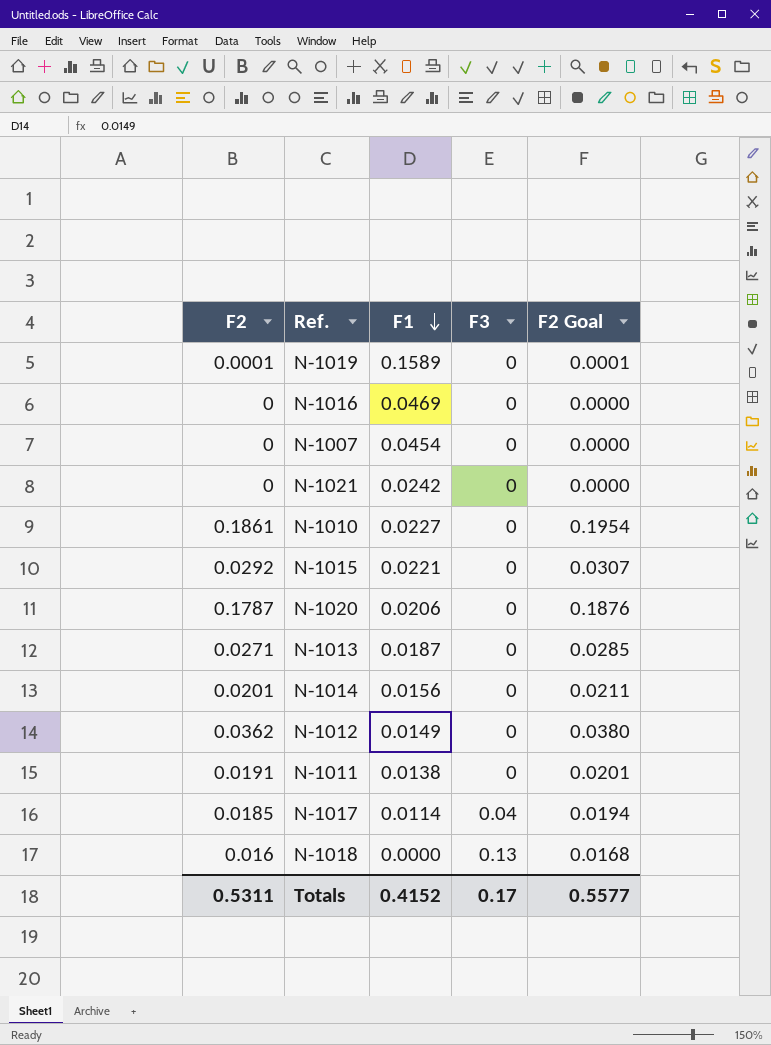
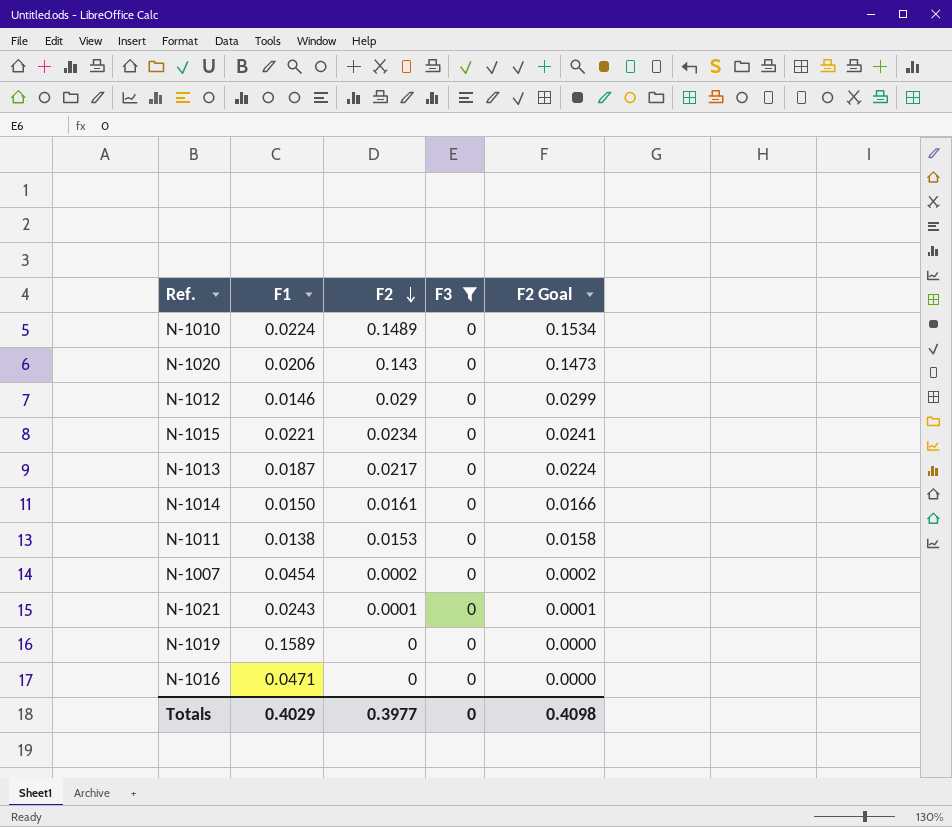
filter: none -> F3 = 0
row order: F1 descending -> F2 descending
column F2 | position: 1 -> 3
column F2 Goal | formula: [F2] * 1.05 -> [F2] * 1.03
N-1010 | F1: 0.0227 -> 0.0224
N-1010 | F2: 0.1861 -> 0.1489
N-1020 | F2: 0.1787 -> 0.143
N-1012 | F1: 0.0149 -> 0.0146
N-1012 | F2: 0.0362 -> 0.029
N-1015 | F2: 0.0292 -> 0.0234
N-1013 | F2: 0.0271 -> 0.0217
N-1014 | F1: 0.0156 -> 0.0150
N-1014 | F2: 0.0201 -> 0.0161
N-1011 | F2: 0.0191 -> 0.0153
N-1007 | F2: 0 -> 0.0002
N-1021 | F1: 0.0242 -> 0.0243
N-1021 | F2: 0 -> 0.0001
N-1019 | F2: 0.0001 -> 0
N-1016 | F1: 0.0469 -> 0.0471
Totals | F1: 0.4152 -> 0.4029
Totals | F2: 0.5311 -> 0.3977
Totals | F3: 0.17 -> 0
Totals | F2 Goal: 0.5577 -> 0.4098

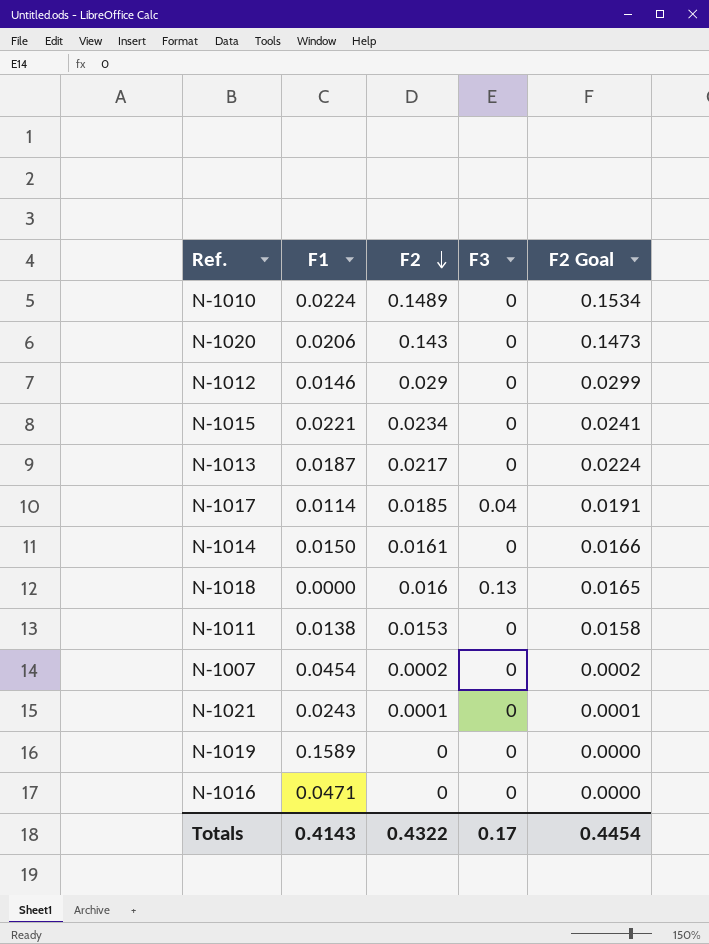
filter: F3 = 0 -> none
Totals | F1: 0.4029 -> 0.4143
Totals | F2: 0.3977 -> 0.4322
Totals | F3: 0 -> 0.17
Totals | F2 Goal: 0.4098 -> 0.4454

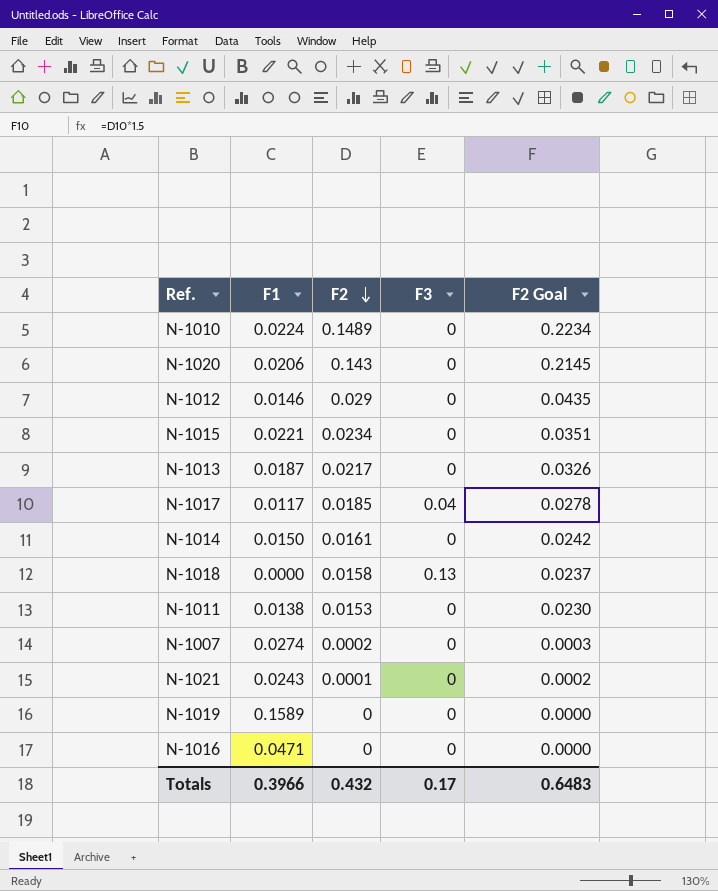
column F2 Goal | formula: [F2] * 1.03 -> [F2] * 1.5
N-1017 | F1: 0.0114 -> 0.0117
N-1018 | F2: 0.016 -> 0.0158
N-1007 | F1: 0.0454 -> 0.0274
Totals | F1: 0.4143 -> 0.3966
Totals | F2: 0.4322 -> 0.432
Totals | F2 Goal: 0.4454 -> 0.6483

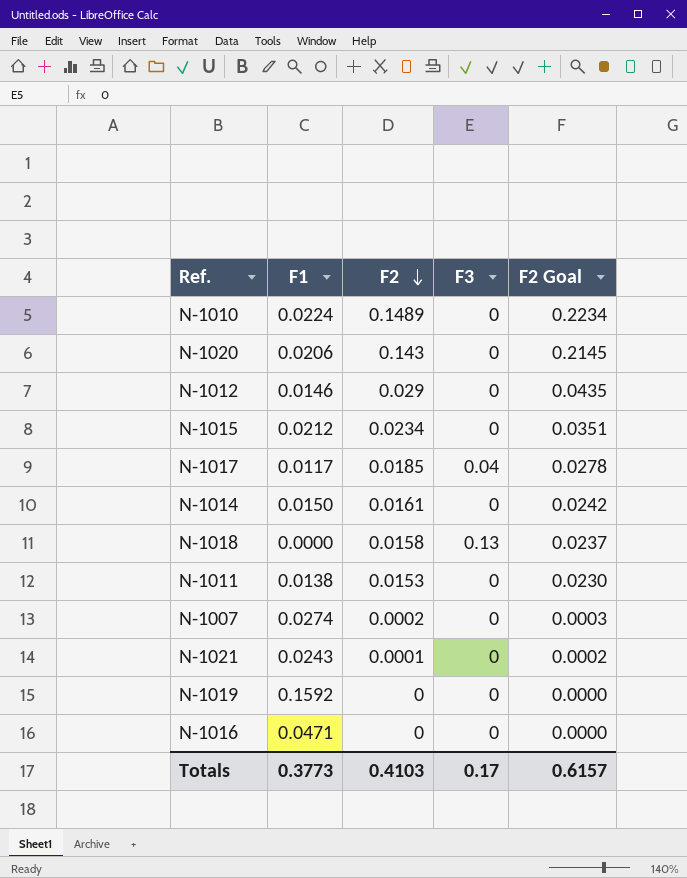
row N-1013: 0.0187 | 0.0217 | 0 | 0.0326 -> none
N-1015 | F1: 0.0221 -> 0.0212
N-1019 | F1: 0.1589 -> 0.1592
Totals | F1: 0.3966 -> 0.3773
Totals | F2: 0.432 -> 0.4103
Totals | F2 Goal: 0.6483 -> 0.6157

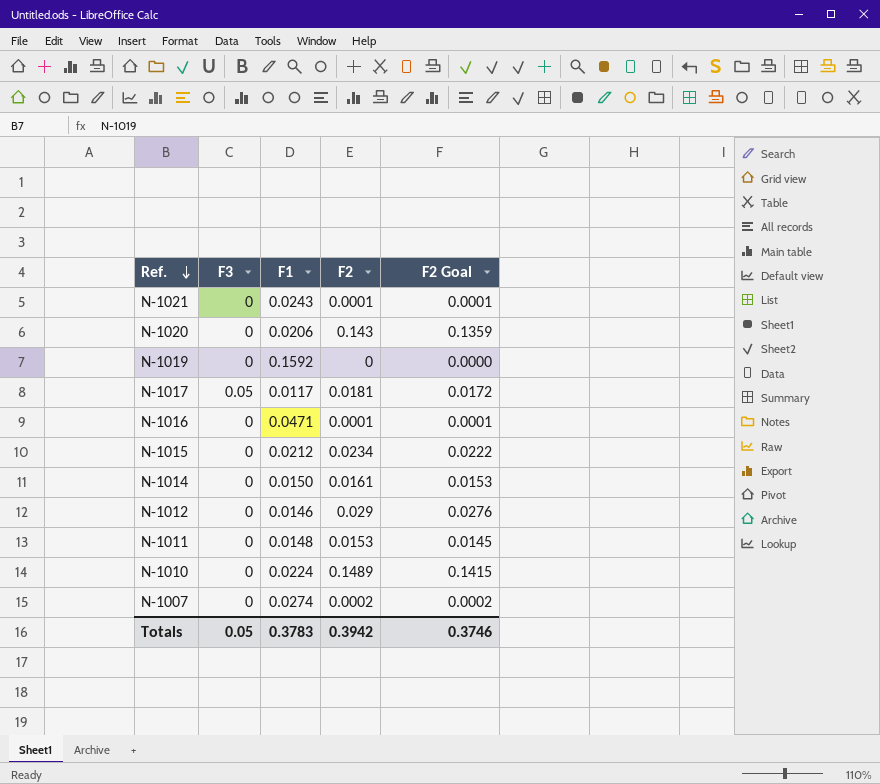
row order: F2 descending -> Ref. descending
column F3 | position: 4 -> 2
column F2 Goal | formula: [F2] * 1.5 -> [F2] * 0.95
row N-1018: 0.0000 | 0.0158 | 0.13 | 0.0237 -> none
N-1017 | F3: 0.04 -> 0.05
N-1017 | F2: 0.0185 -> 0.0181
N-1016 | F2: 0 -> 0.0001
N-1011 | F1: 0.0138 -> 0.0148
Totals | F3: 0.17 -> 0.05
Totals | F1: 0.3773 -> 0.3783
Totals | F2: 0.4103 -> 0.3942
Totals | F2 Goal: 0.6157 -> 0.3746

